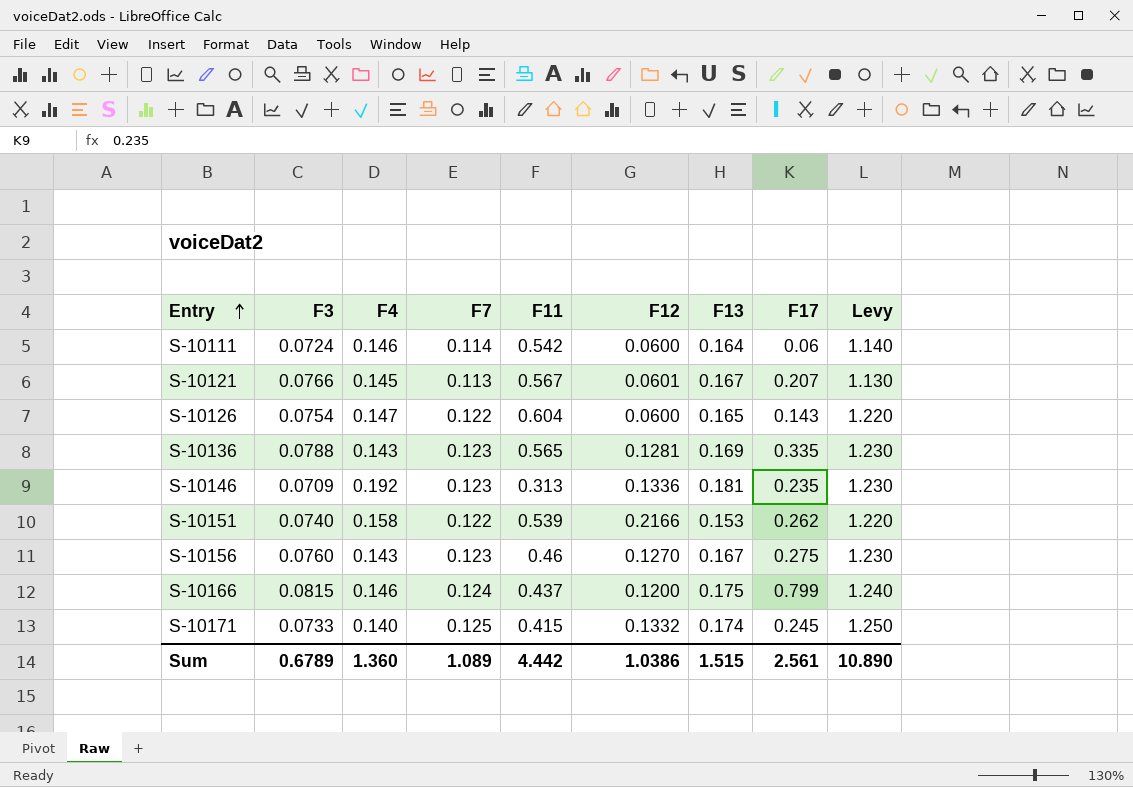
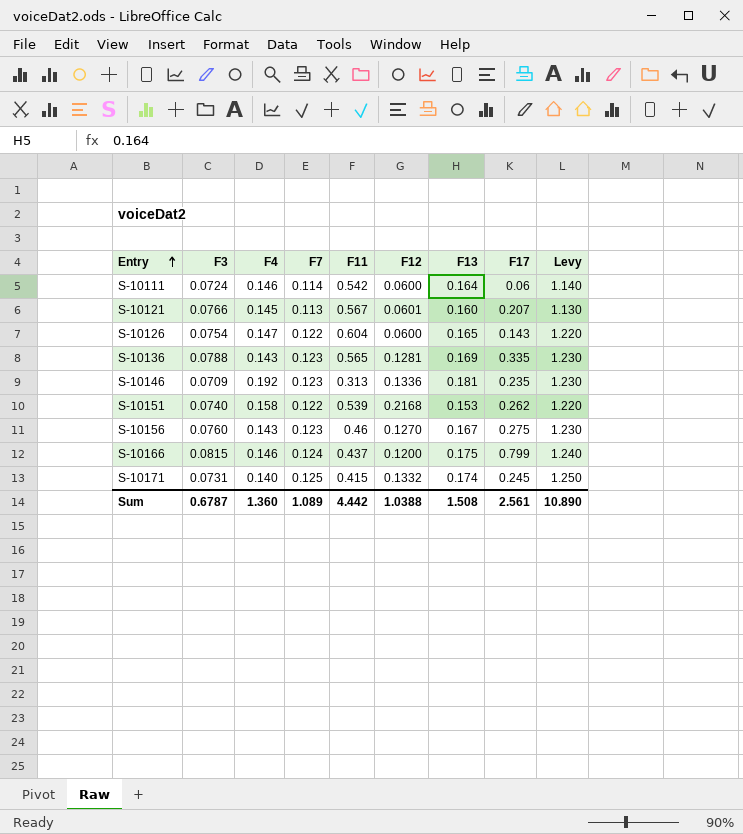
S-10121 | F13: 0.167 -> 0.160
S-10151 | F12: 0.2166 -> 0.2168
S-10171 | F3: 0.0733 -> 0.0731
Sum | F3: 0.6789 -> 0.6787
Sum | F12: 1.0386 -> 1.0388
Sum | F13: 1.515 -> 1.508

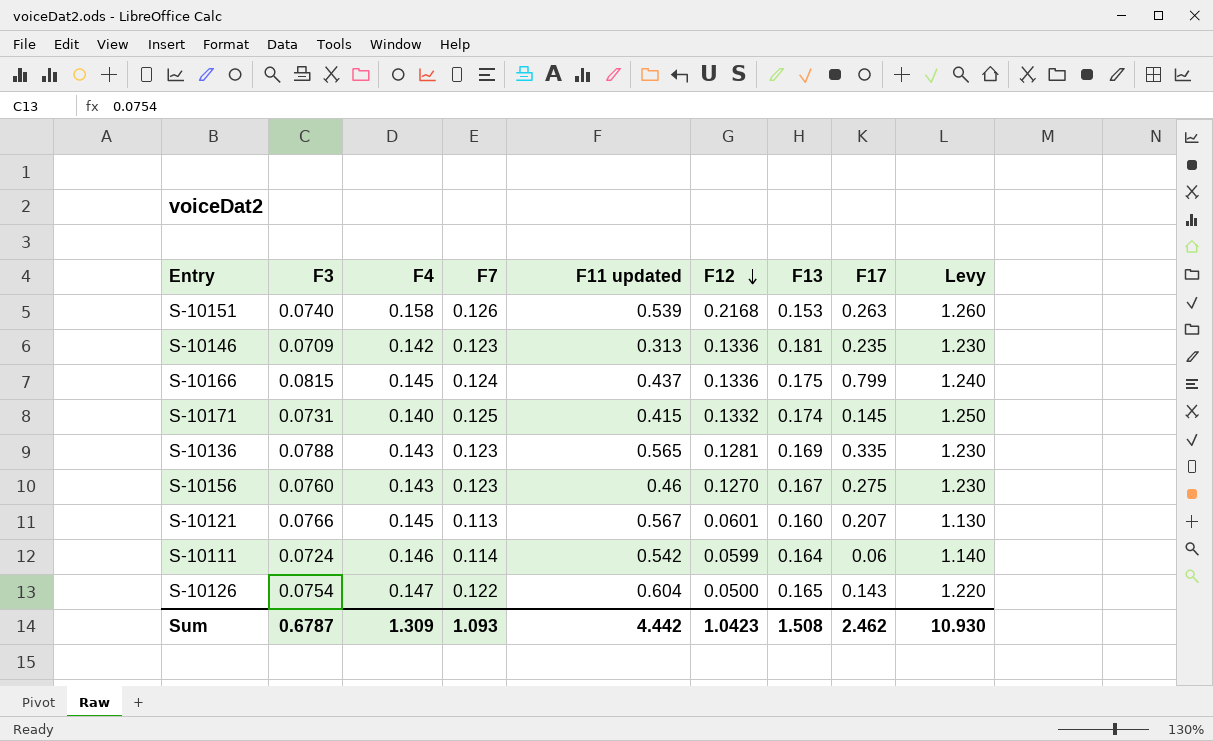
row order: Entry ascending -> F12 descending
column name: F11 -> F11 updated
S-10151 | F7: 0.122 -> 0.126
S-10151 | F17: 0.262 -> 0.263
S-10151 | Levy: 1.220 -> 1.260
S-10146 | F4: 0.192 -> 0.142
S-10166 | F4: 0.146 -> 0.145
S-10166 | F12: 0.1200 -> 0.1336
S-10171 | F17: 0.245 -> 0.145
S-10111 | F12: 0.0600 -> 0.0599
S-10126 | F12: 0.0600 -> 0.0500
Sum | F4: 1.360 -> 1.309
Sum | F7: 1.089 -> 1.093
Sum | F12: 1.0388 -> 1.0423
Sum | F17: 2.561 -> 2.462
Sum | Levy: 10.890 -> 10.930

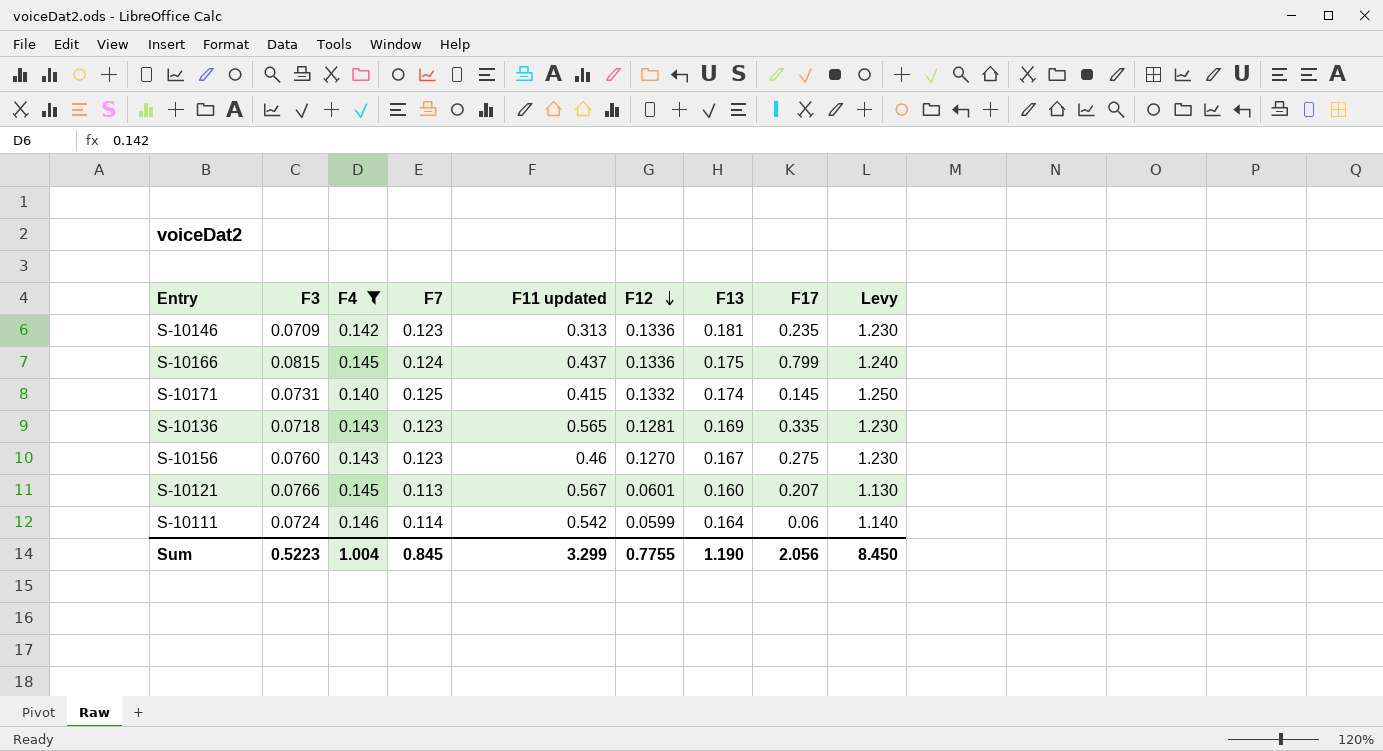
filter: none -> F4 <= 0.146
S-10136 | F3: 0.0788 -> 0.0718
Sum | F3: 0.6787 -> 0.5223
Sum | F4: 1.309 -> 1.004
Sum | F7: 1.093 -> 0.845
Sum | F11 updated: 4.442 -> 3.299
Sum | F12: 1.0423 -> 0.7755
Sum | F13: 1.508 -> 1.190
Sum | F17: 2.462 -> 2.056
Sum | Levy: 10.930 -> 8.450

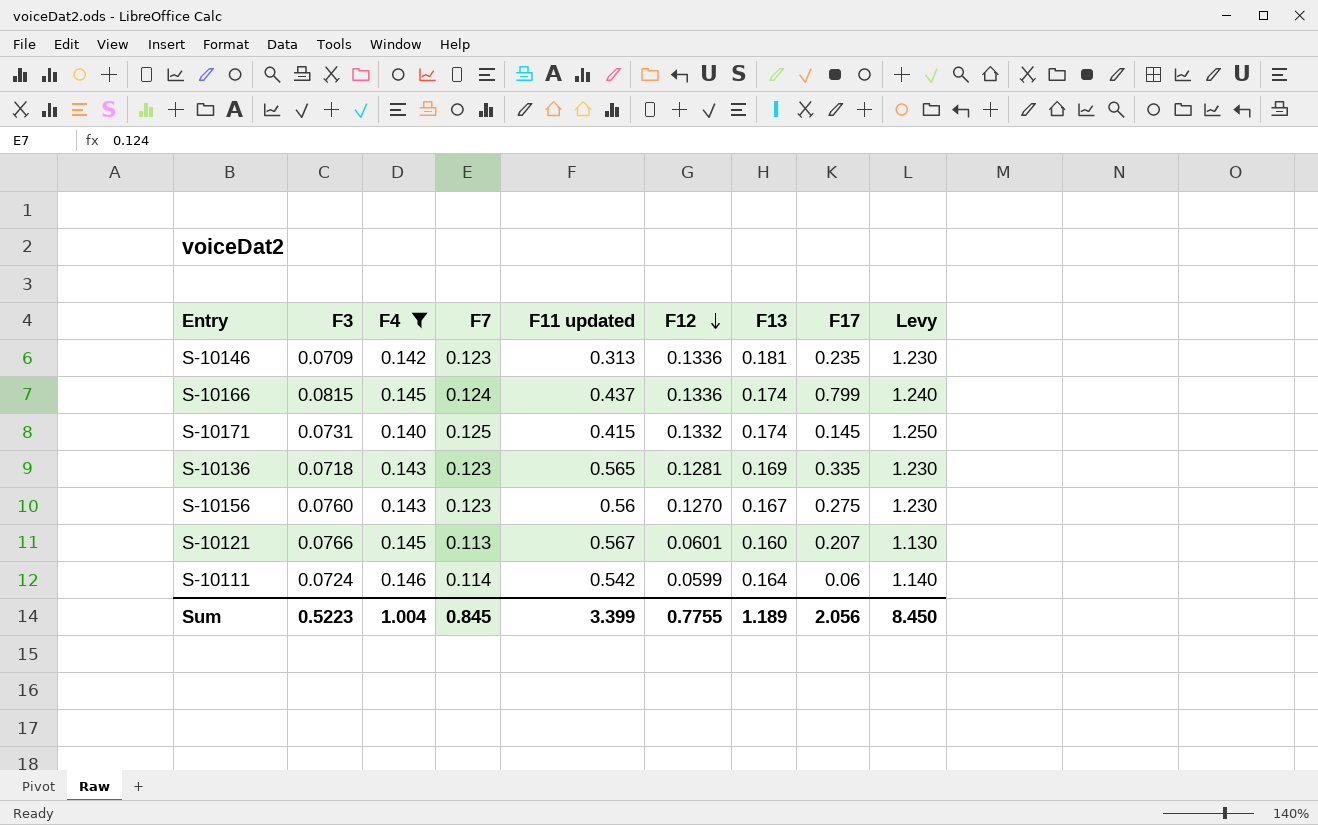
S-10166 | F13: 0.175 -> 0.174
S-10156 | F11 updated: 0.46 -> 0.56
Sum | F11 updated: 3.299 -> 3.399
Sum | F13: 1.190 -> 1.189

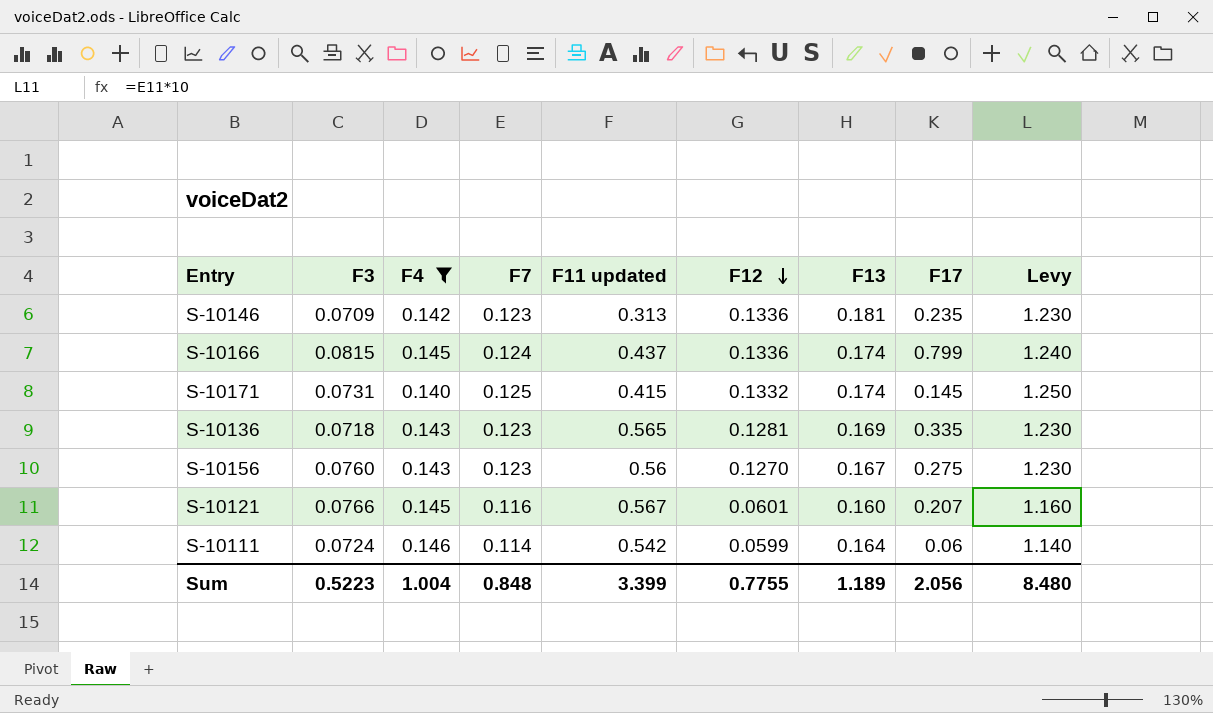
S-10121 | F7: 0.113 -> 0.116
S-10121 | Levy: 1.130 -> 1.160
Sum | F7: 0.845 -> 0.848
Sum | Levy: 8.450 -> 8.480

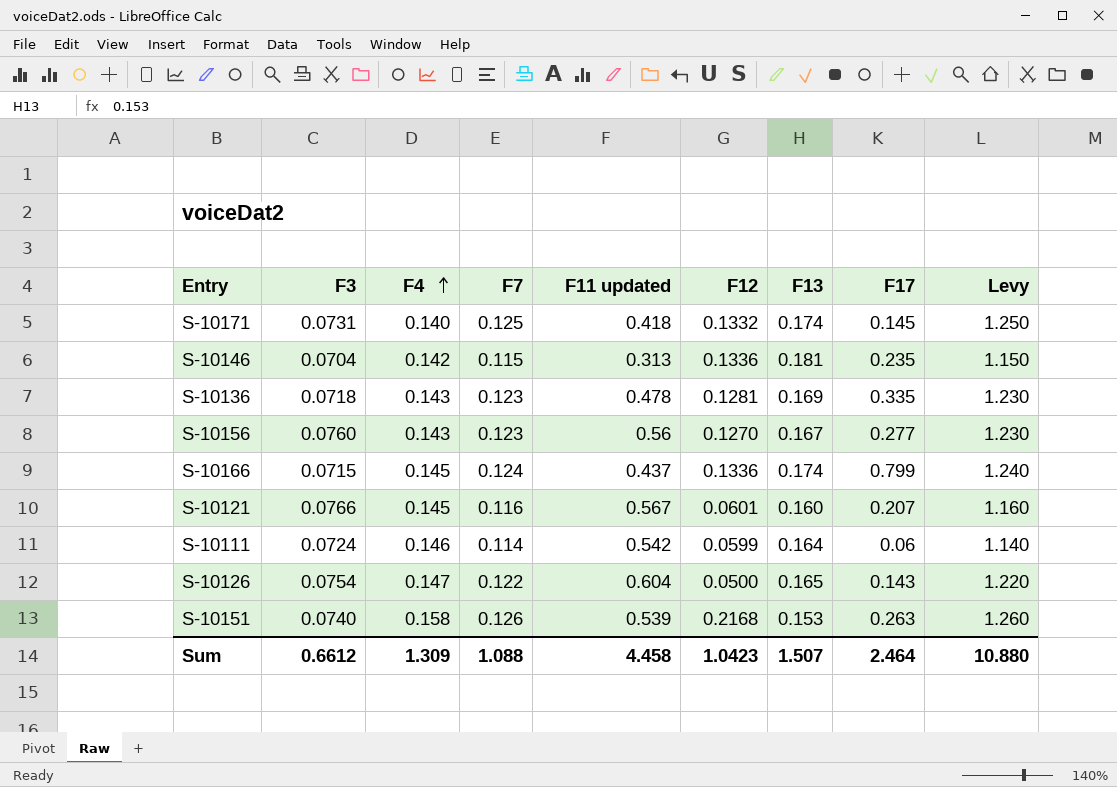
filter: F4 <= 0.146 -> none
row order: F12 descending -> F4 ascending
S-10171 | F11 updated: 0.415 -> 0.418
S-10146 | F3: 0.0709 -> 0.0704
S-10146 | F7: 0.123 -> 0.115
S-10146 | Levy: 1.230 -> 1.150
S-10136 | F11 updated: 0.565 -> 0.478
S-10156 | F17: 0.275 -> 0.277
S-10166 | F3: 0.0815 -> 0.0715
Sum | F3: 0.5223 -> 0.6612
Sum | F4: 1.004 -> 1.309
Sum | F7: 0.848 -> 1.088
Sum | F11 updated: 3.399 -> 4.458
Sum | F12: 0.7755 -> 1.0423
Sum | F13: 1.189 -> 1.507
Sum | F17: 2.056 -> 2.464
Sum | Levy: 8.480 -> 10.880

